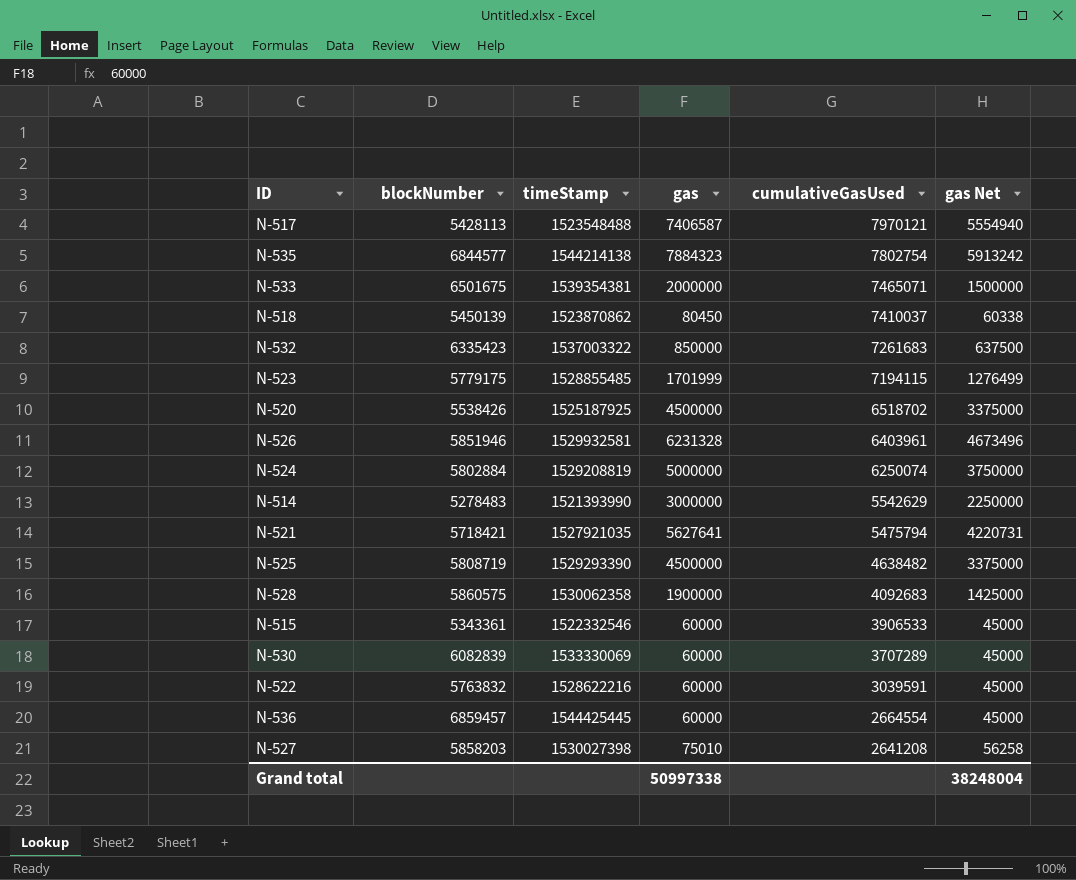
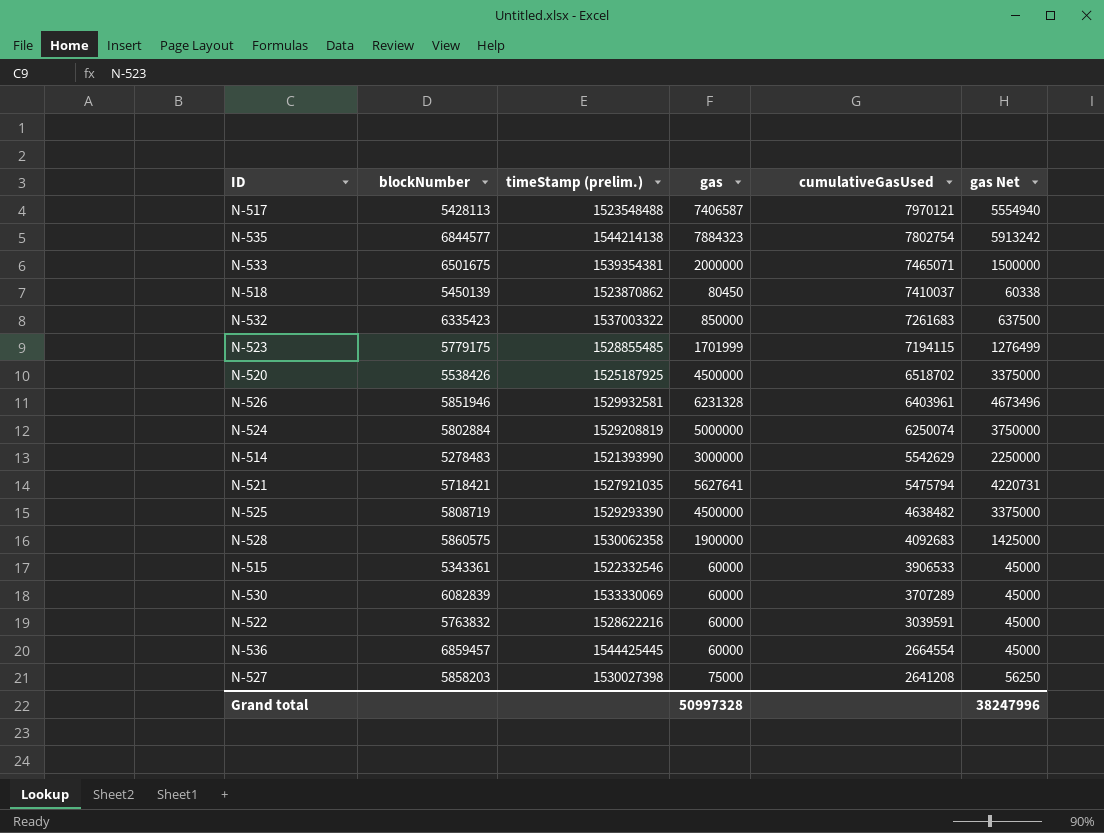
column name: timeStamp -> timeStamp (prelim.)
N-527 | gas: 75010 -> 75000
N-527 | gas Net: 56258 -> 56250
Grand total | gas: 50997338 -> 50997328
Grand total | gas Net: 38248004 -> 38247996

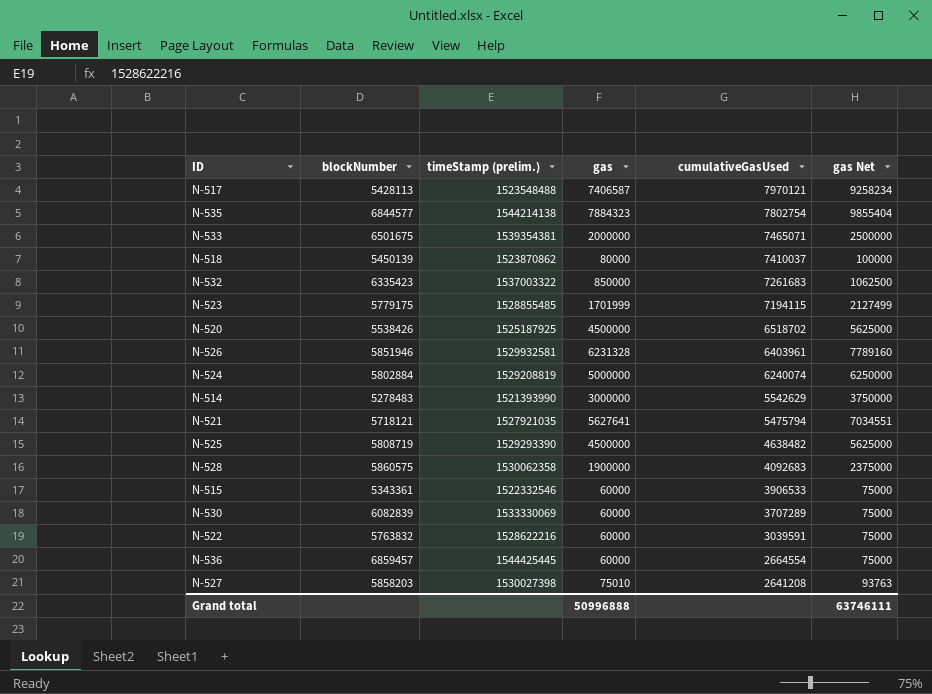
column gas Net | formula: [gas] * 0.75 -> [gas] * 1.25
N-518 | gas: 80450 -> 80000
N-524 | cumulativeGasUsed: 6250074 -> 6240074
N-521 | blockNumber: 5718421 -> 5718121
N-527 | gas: 75000 -> 75010
Grand total | gas: 50997328 -> 50996888
Grand total | gas Net: 38247996 -> 63746111

